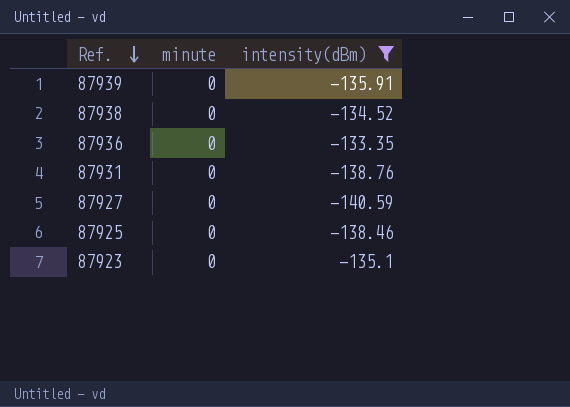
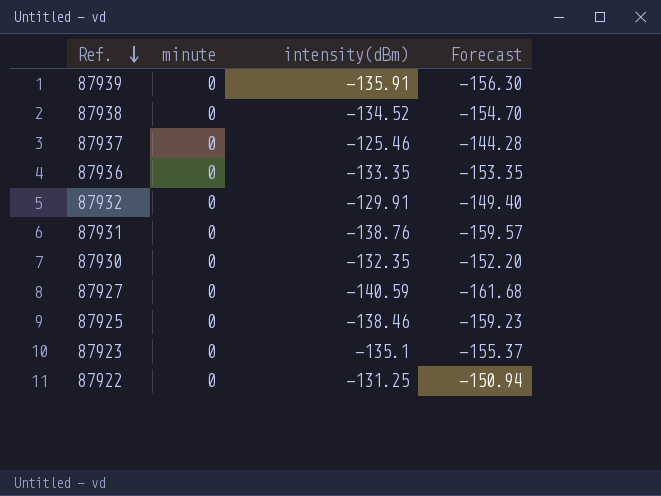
filter: intensity(dBm) <= -133.35 -> none
column Forecast | formula: none -> [intensity(dBm)] * 1.15

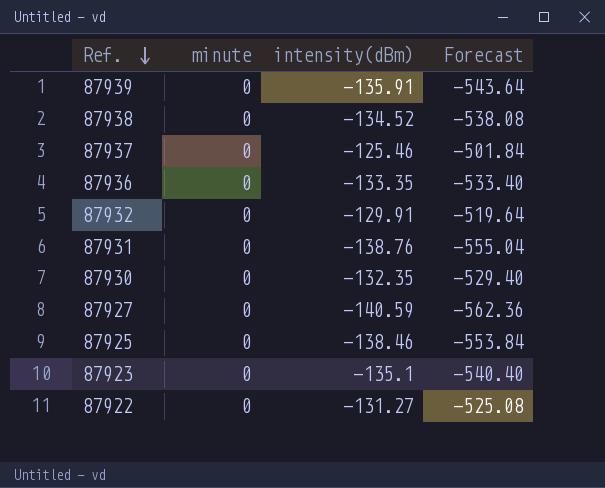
column Forecast | formula: [intensity(dBm)] * 1.15 -> [intensity(dBm)] * 4
87922 | intensity(dBm): -131.25 -> -131.27

